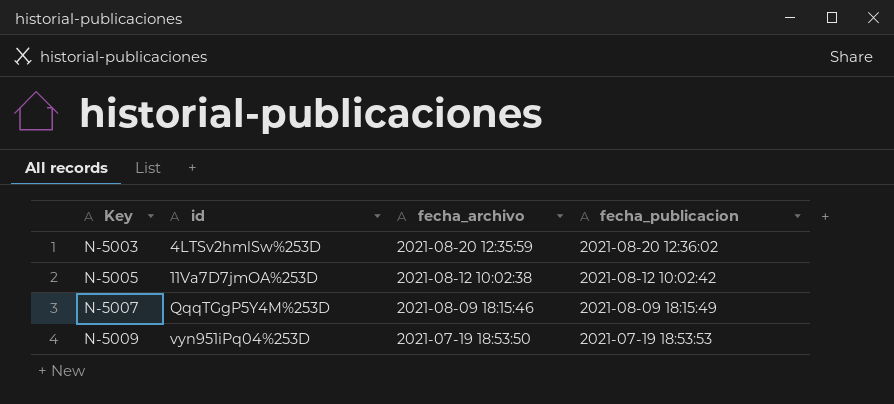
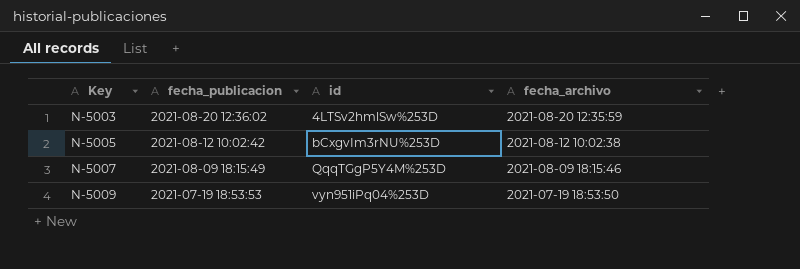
column fecha_publicacion | position: 4 -> 2
N-5005 | id: 11Va7D7jmOA%253D -> bCxgvIm3rNU%253D

